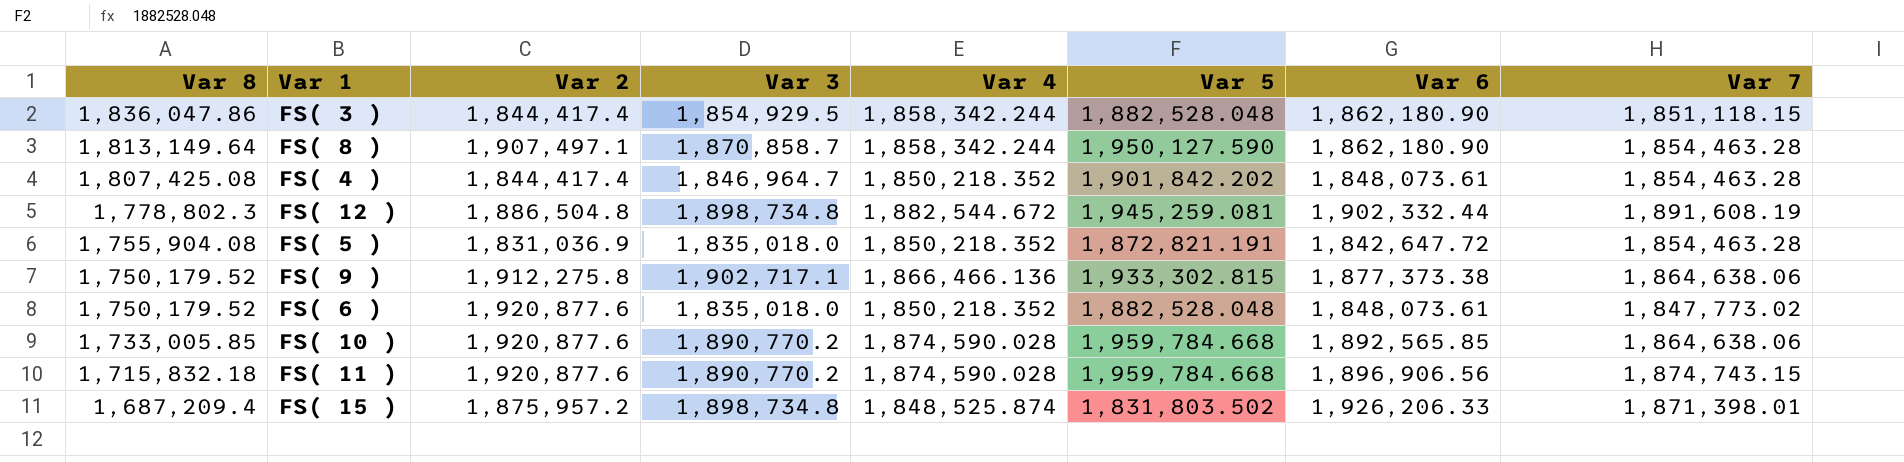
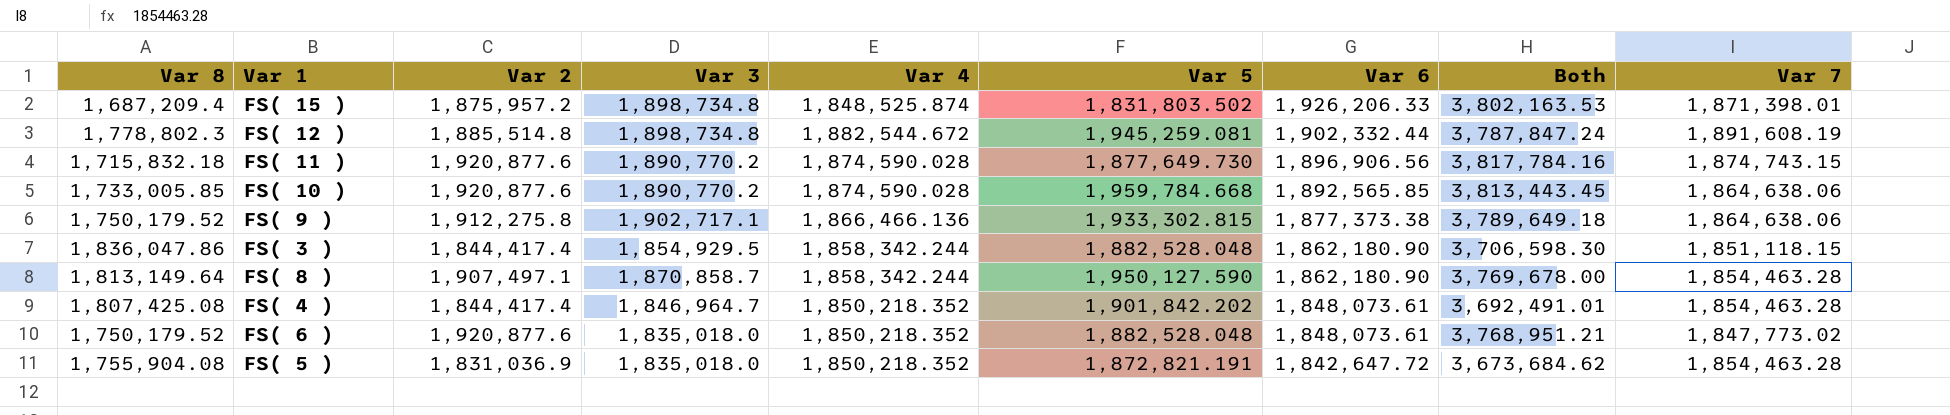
row order: Var 8 descending -> Var 6 descending
column Both | formula: none -> [Var 2] + [Var 6]
FS( 12 ) | Var 2: 1,886,504.8 -> 1,885,514.8
FS( 11 ) | Var 5: 1,959,784.668 -> 1,877,649.730

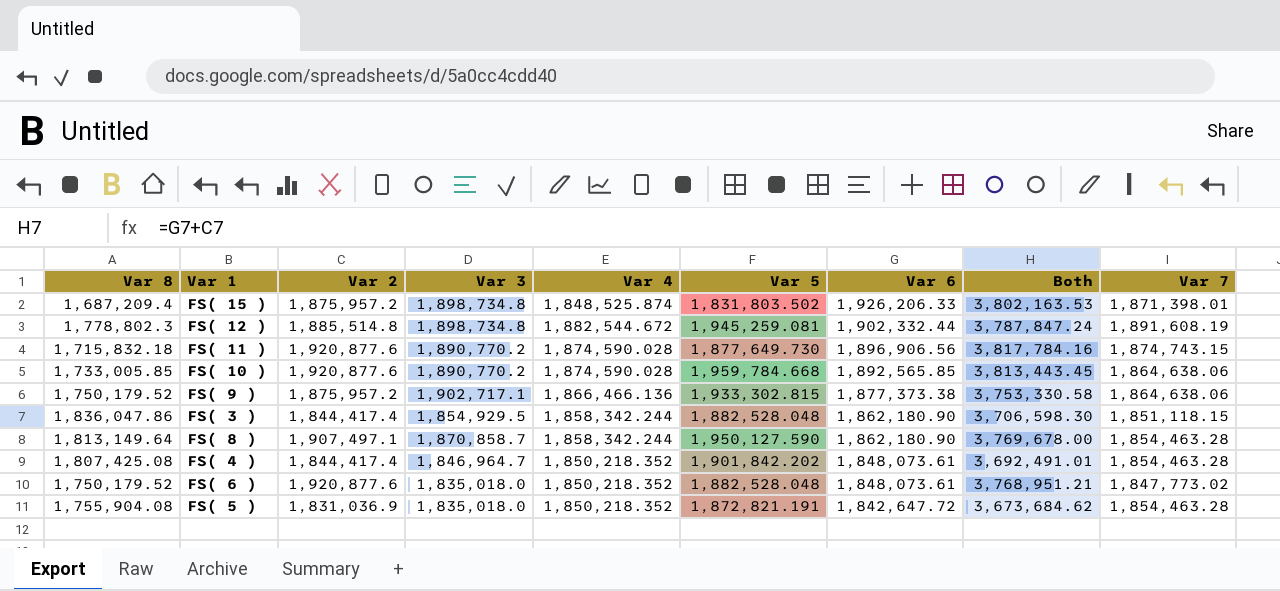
FS( 9 ) | Var 2: 1,912,275.8 -> 1,875,957.2
FS( 9 ) | Both: 3,789,649.18 -> 3,753,330.58

